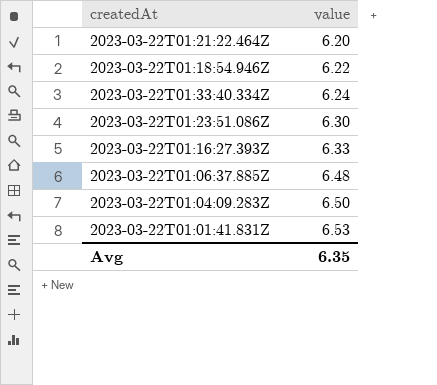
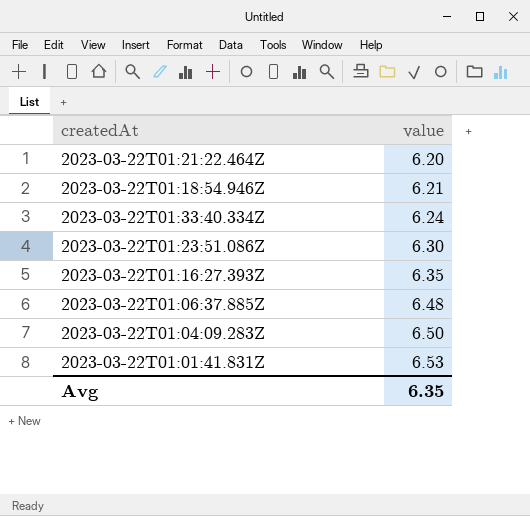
2023-03-22T01:18:54.946Z | value: 6.22 -> 6.21
2023-03-22T01:16:27.393Z | value: 6.33 -> 6.35

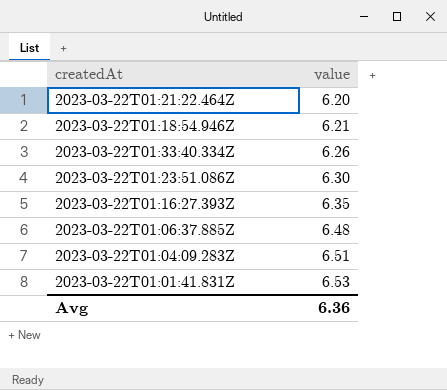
2023-03-22T01:33:40.334Z | value: 6.24 -> 6.26
2023-03-22T01:04:09.283Z | value: 6.50 -> 6.51
Avg | value: 6.35 -> 6.36

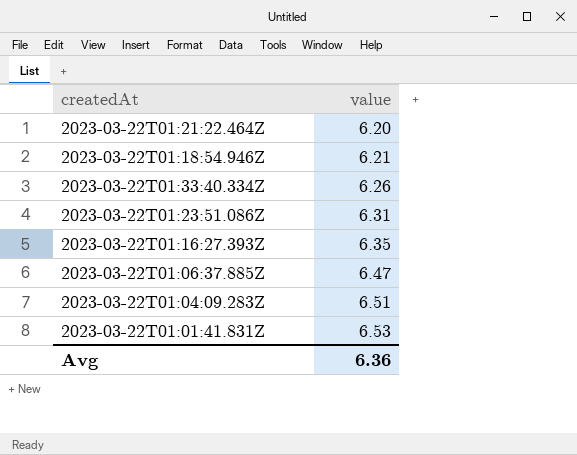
2023-03-22T01:23:51.086Z | value: 6.30 -> 6.31
2023-03-22T01:06:37.885Z | value: 6.48 -> 6.47

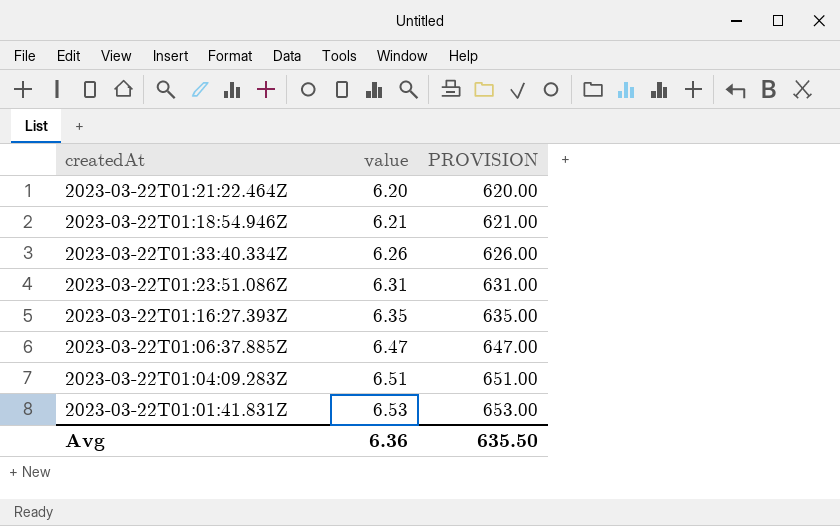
column PROVISION | formula: none -> [value] * 100

